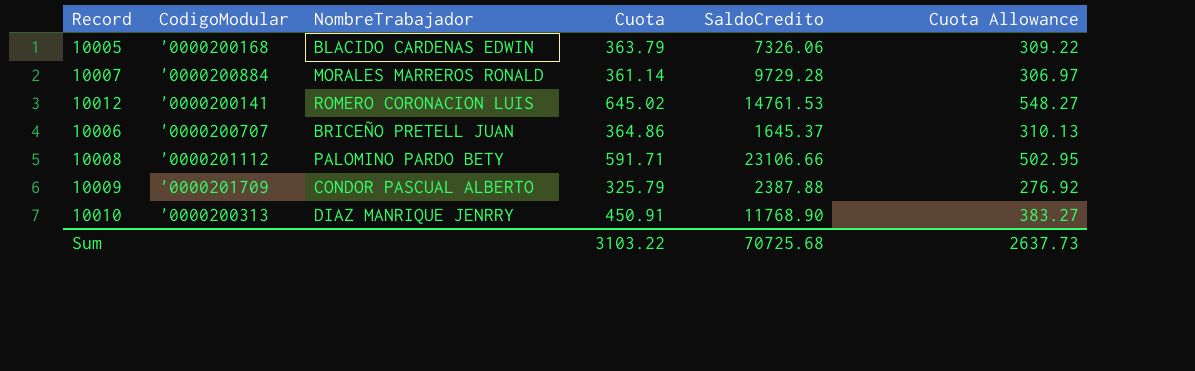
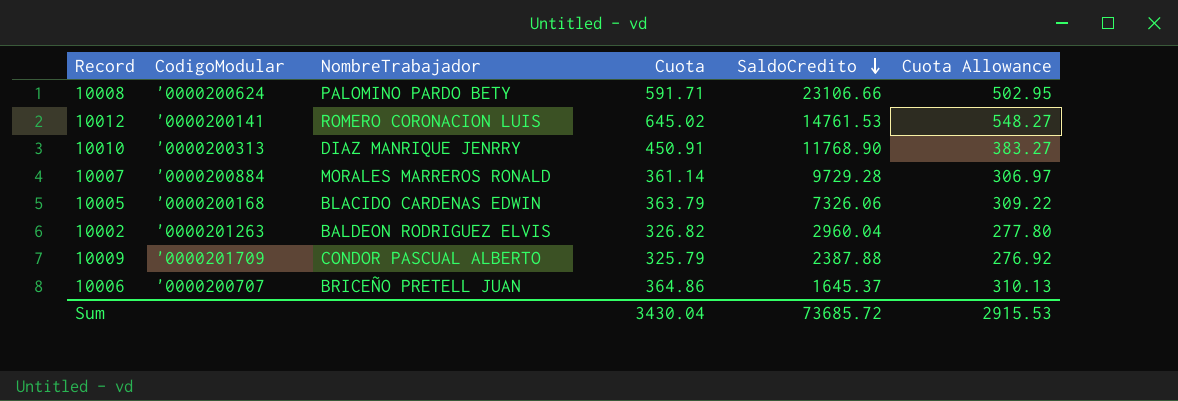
row order: none -> SaldoCredito descending
10008 | CodigoModular: '0000201112 -> '0000200624
row 10002: none -> '0000201263 | BALDEON RODRIGUEZ ELVIS | 326.82 | 2960.04 | 277.80
Sum | Cuota: 3103.22 -> 3430.04
Sum | SaldoCredito: 70725.68 -> 73685.72
Sum | Cuota Allowance: 2637.73 -> 2915.53

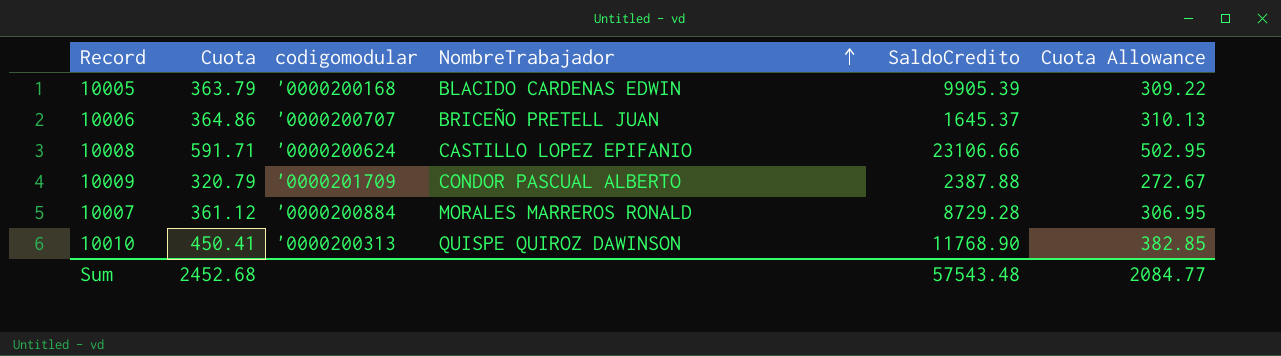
row order: SaldoCredito descending -> NombreTrabajador ascending
column Cuota | position: 4 -> 2
column name: CodigoModular -> codigomodular
row 10012: '0000200141 | ROMERO CORONACION LUIS | 645.02 | 14761.53 | 548.27 -> none
row 10002: '0000201263 | BALDEON RODRIGUEZ ELVIS | 326.82 | 2960.04 | 277.80 -> none
10005 | SaldoCredito: 7326.06 -> 9905.39
10008 | NombreTrabajador: PALOMINO PARDO BETY -> CASTILLO LOPEZ EPIFANIO
10009 | Cuota: 325.79 -> 320.79
10009 | Cuota Allowance: 276.92 -> 272.67
10007 | Cuota: 361.14 -> 361.12
10007 | SaldoCredito: 9729.28 -> 8729.28
10007 | Cuota Allowance: 306.97 -> 306.95
10010 | Cuota: 450.91 -> 450.41
10010 | NombreTrabajador: DIAZ MANRIQUE JENRRY -> QUISPE QUIROZ DAWINSON
10010 | Cuota Allowance: 383.27 -> 382.85
Sum | Cuota: 3430.04 -> 2452.68
Sum | SaldoCredito: 73685.72 -> 57543.48
Sum | Cuota Allowance: 2915.53 -> 2084.77

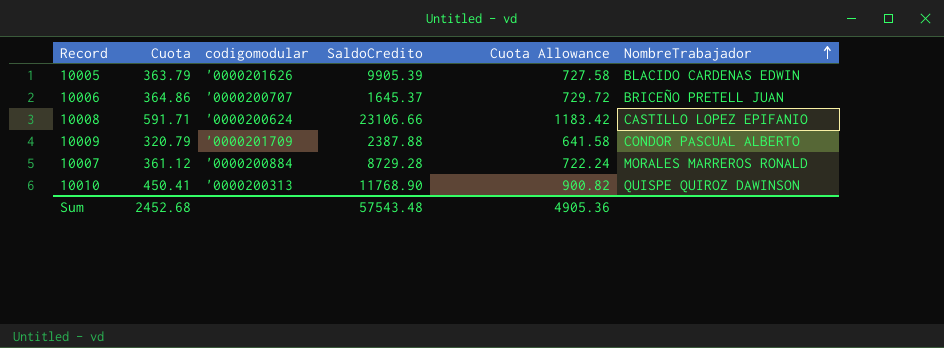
column Cuota Allowance | formula: [Cuota] * 0.85 -> [Cuota] * 2
column NombreTrabajador | position: 4 -> 6
10005 | codigomodular: '0000200168 -> '0000201626
Sum | Cuota Allowance: 2084.77 -> 4905.36

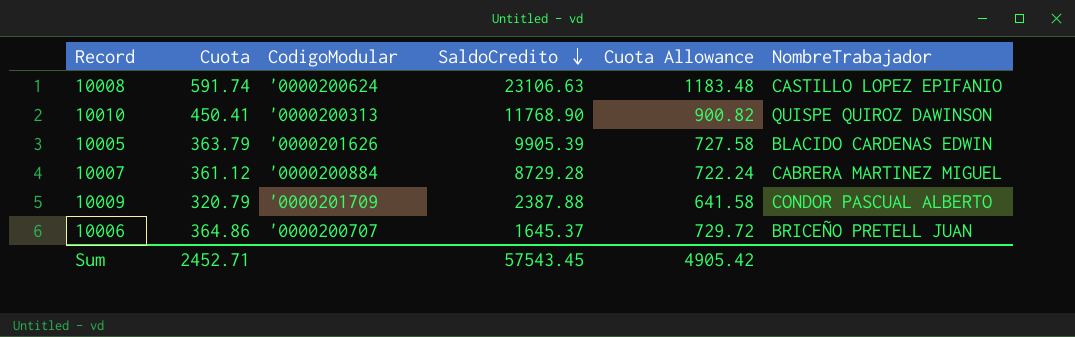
row order: NombreTrabajador ascending -> SaldoCredito descending
column name: codigomodular -> CodigoModular
10008 | Cuota: 591.71 -> 591.74
10008 | SaldoCredito: 23106.66 -> 23106.63
10008 | Cuota Allowance: 1183.42 -> 1183.48
10007 | NombreTrabajador: MORALES MARREROS RONALD -> CABRERA MARTINEZ MIGUEL
Sum | Cuota: 2452.68 -> 2452.71
Sum | SaldoCredito: 57543.48 -> 57543.45
Sum | Cuota Allowance: 4905.36 -> 4905.42

